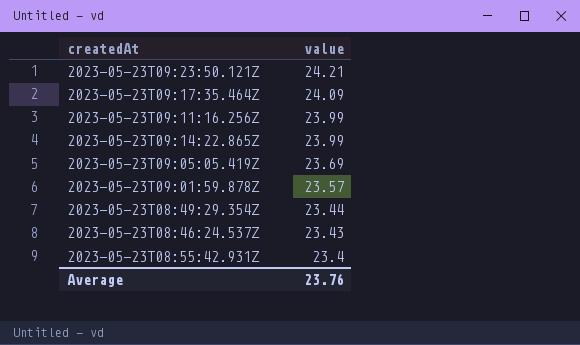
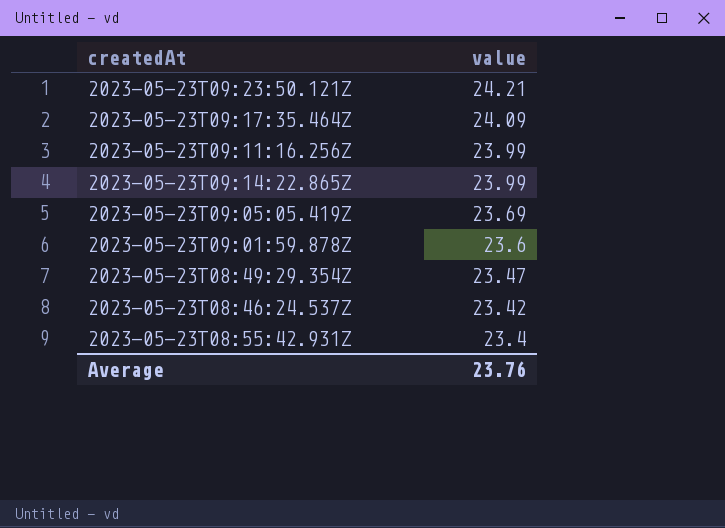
2023-05-23T09:01:59.878Z | value: 23.57 -> 23.6
2023-05-23T08:49:29.354Z | value: 23.44 -> 23.47
2023-05-23T08:46:24.537Z | value: 23.43 -> 23.42

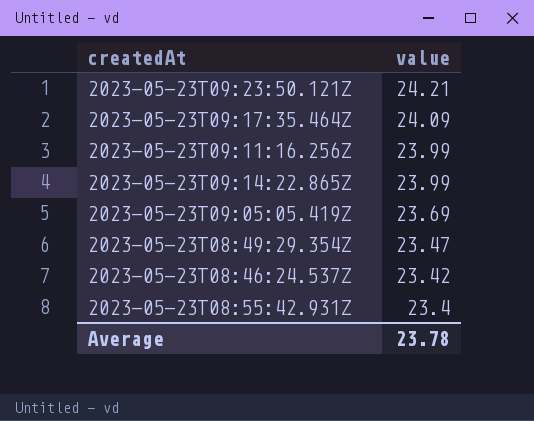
row 2023-05-23T09:01:59.878Z: 23.6 -> none
Average | value: 23.76 -> 23.78

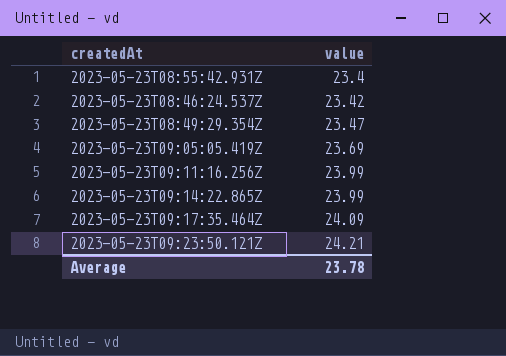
row order: value descending -> value ascending

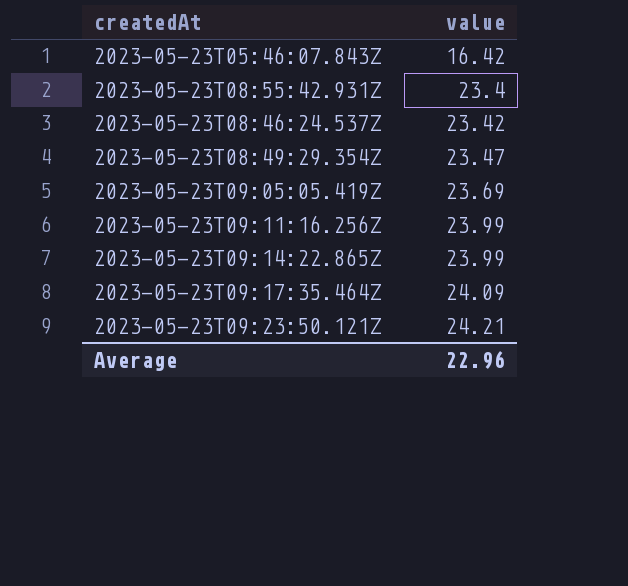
row 2023-05-23T05:46:07.843Z: none -> 16.42
Average | value: 23.78 -> 22.96

